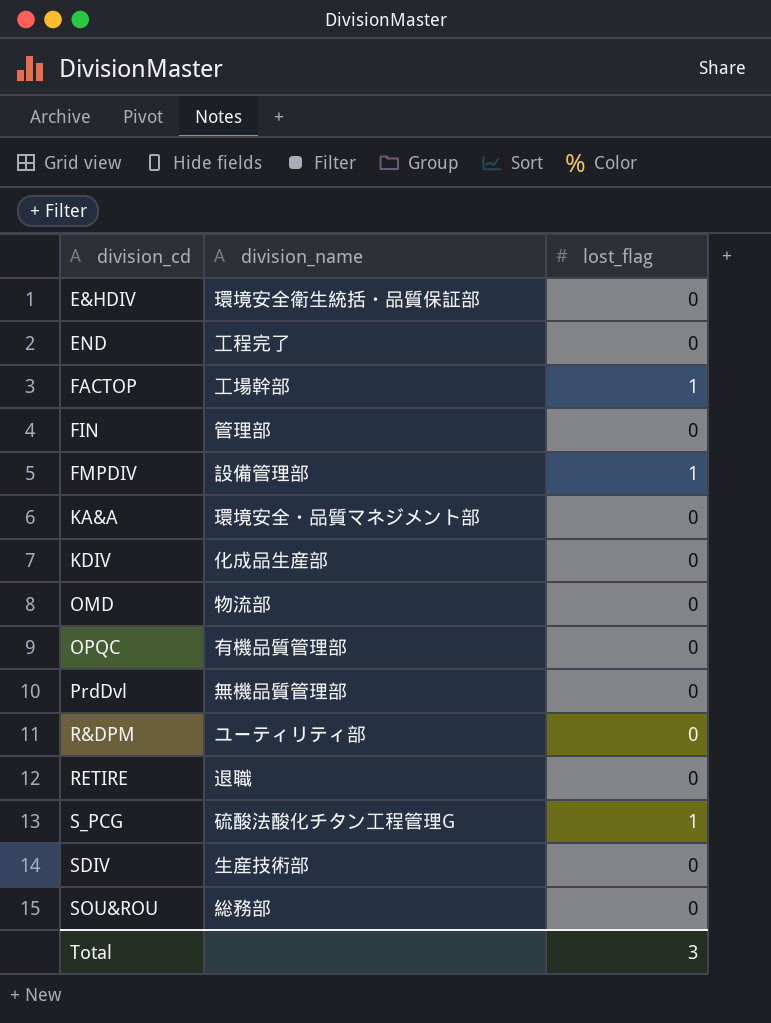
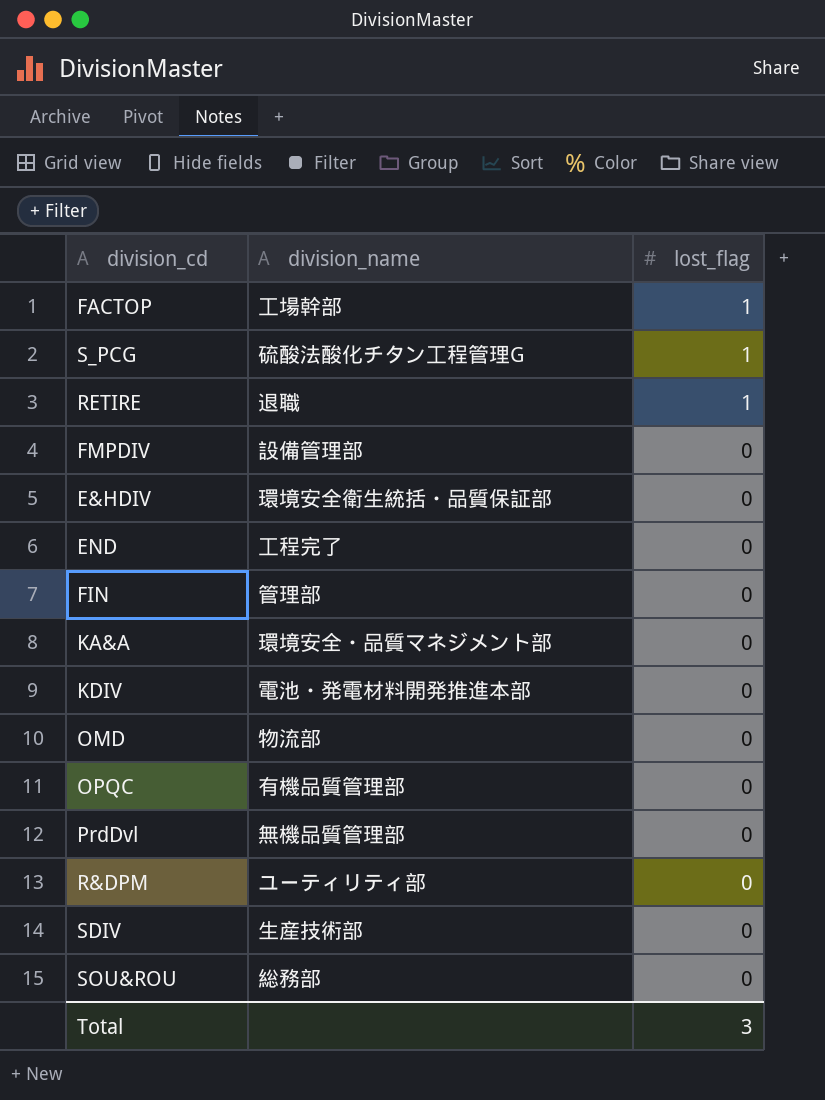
row order: division_cd ascending -> lost_flag descending
RETIRE | lost_flag: 0 -> 1
FMPDIV | lost_flag: 1 -> 0
KDIV | division_name: 化成品生産部 -> 電池・発電材料開発推進本部

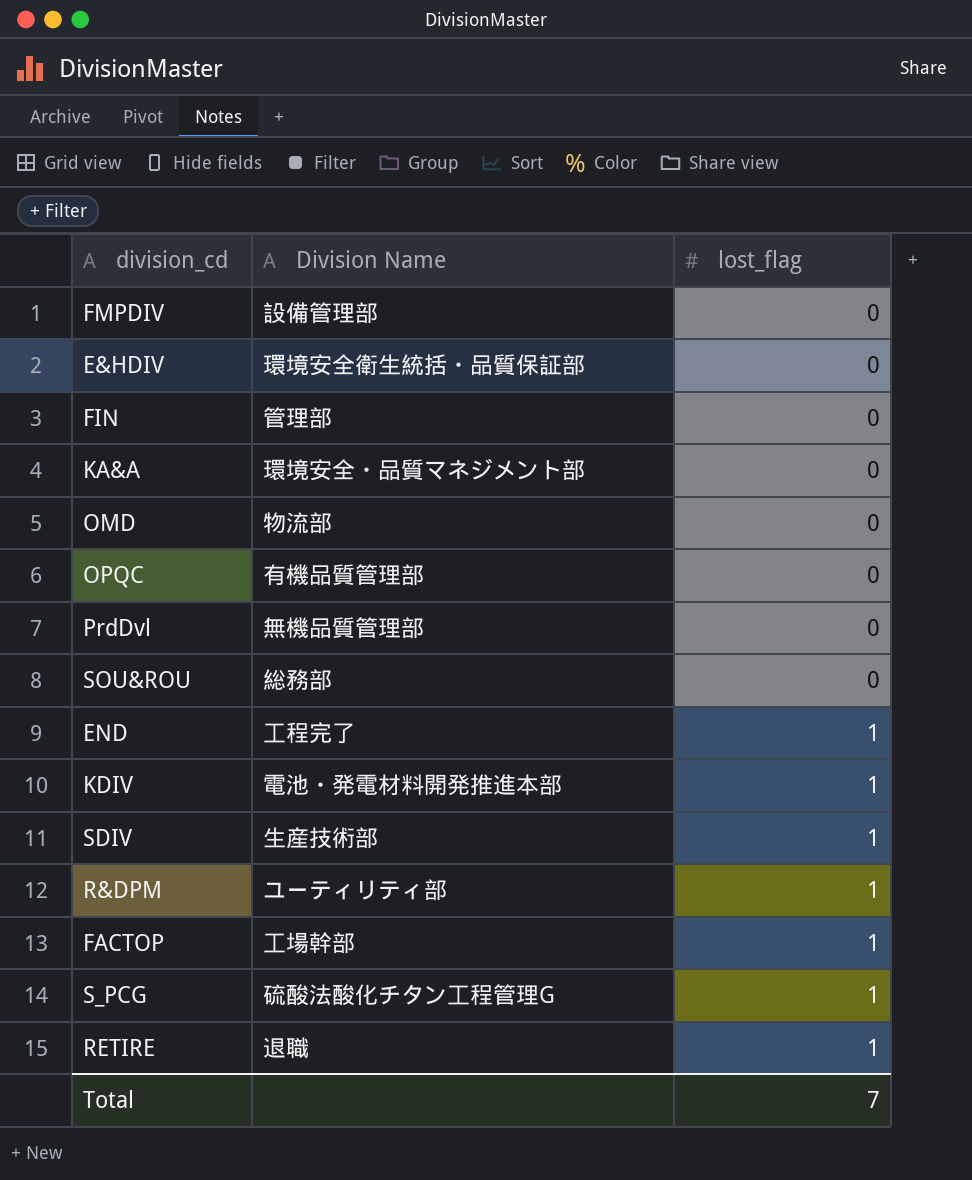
row order: lost_flag descending -> lost_flag ascending
column name: division_name -> Division Name
END | lost_flag: 0 -> 1
KDIV | lost_flag: 0 -> 1
SDIV | lost_flag: 0 -> 1
R&DPM | lost_flag: 0 -> 1
Total | lost_flag: 3 -> 7

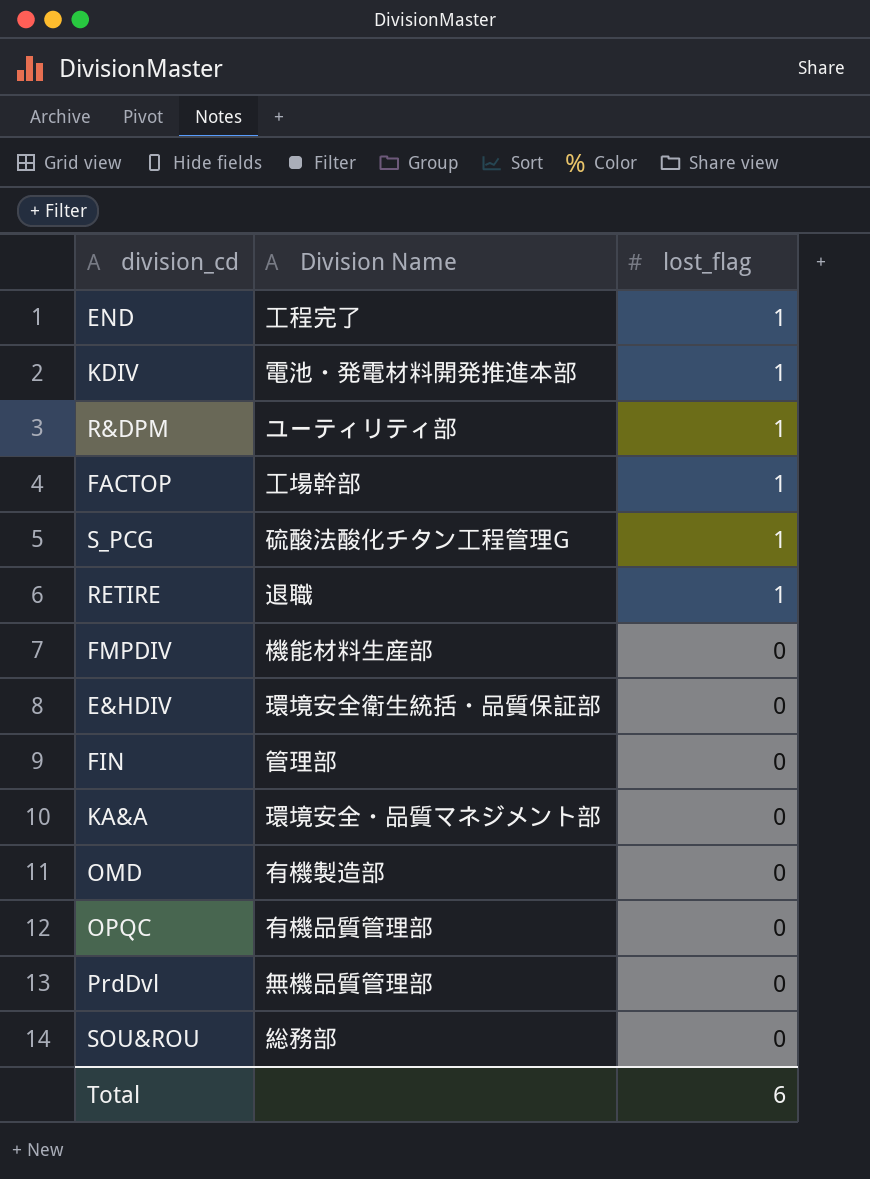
row order: lost_flag ascending -> lost_flag descending
row SDIV: 生産技術部 | 1 -> none
FMPDIV | Division Name: 設備管理部 -> 機能材料生産部
OMD | Division Name: 物流部 -> 有機製造部
Total | lost_flag: 7 -> 6

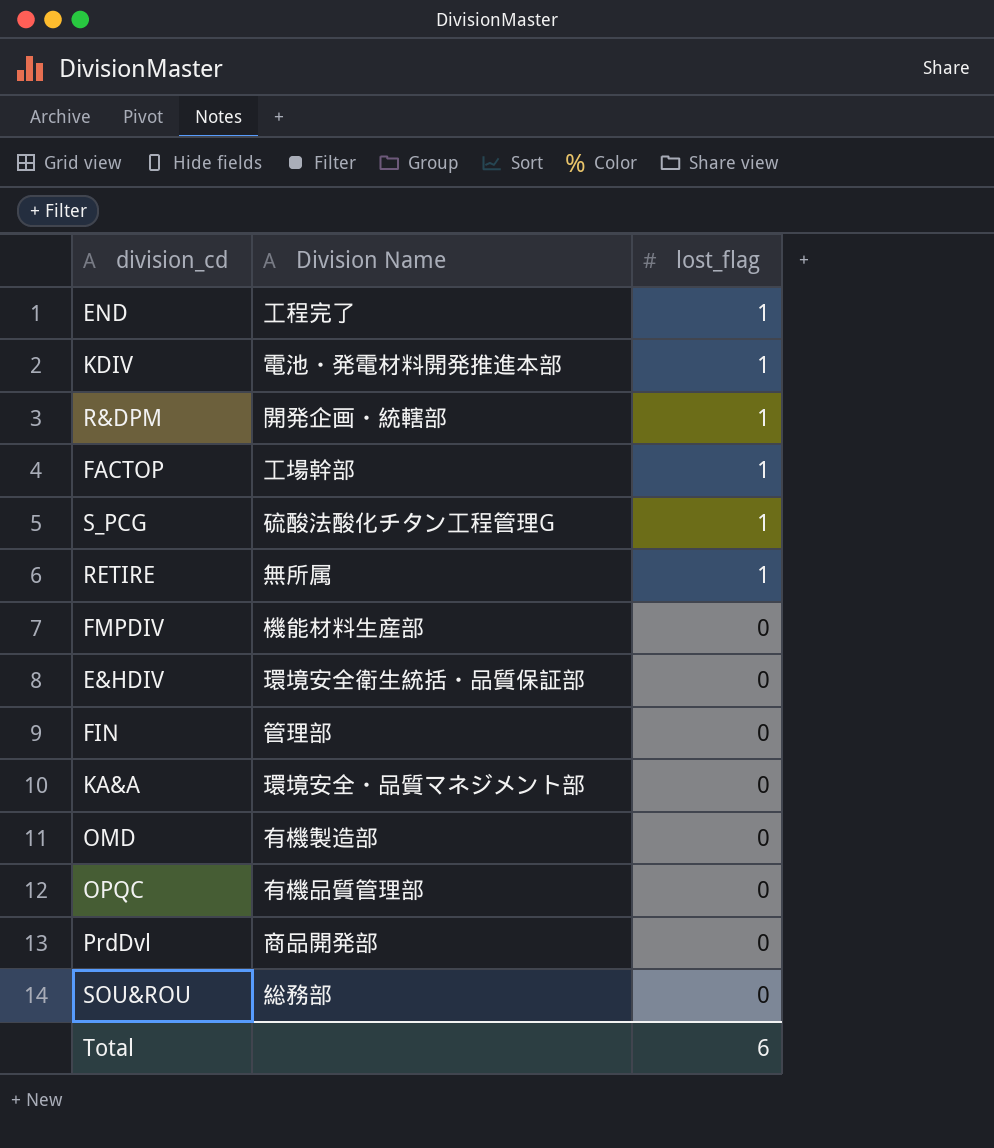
R&DPM | Division Name: ユーティリティ部 -> 開発企画・統轄部
RETIRE | Division Name: 退職 -> 無所属
PrdDvl | Division Name: 無機品質管理部 -> 商品開発部

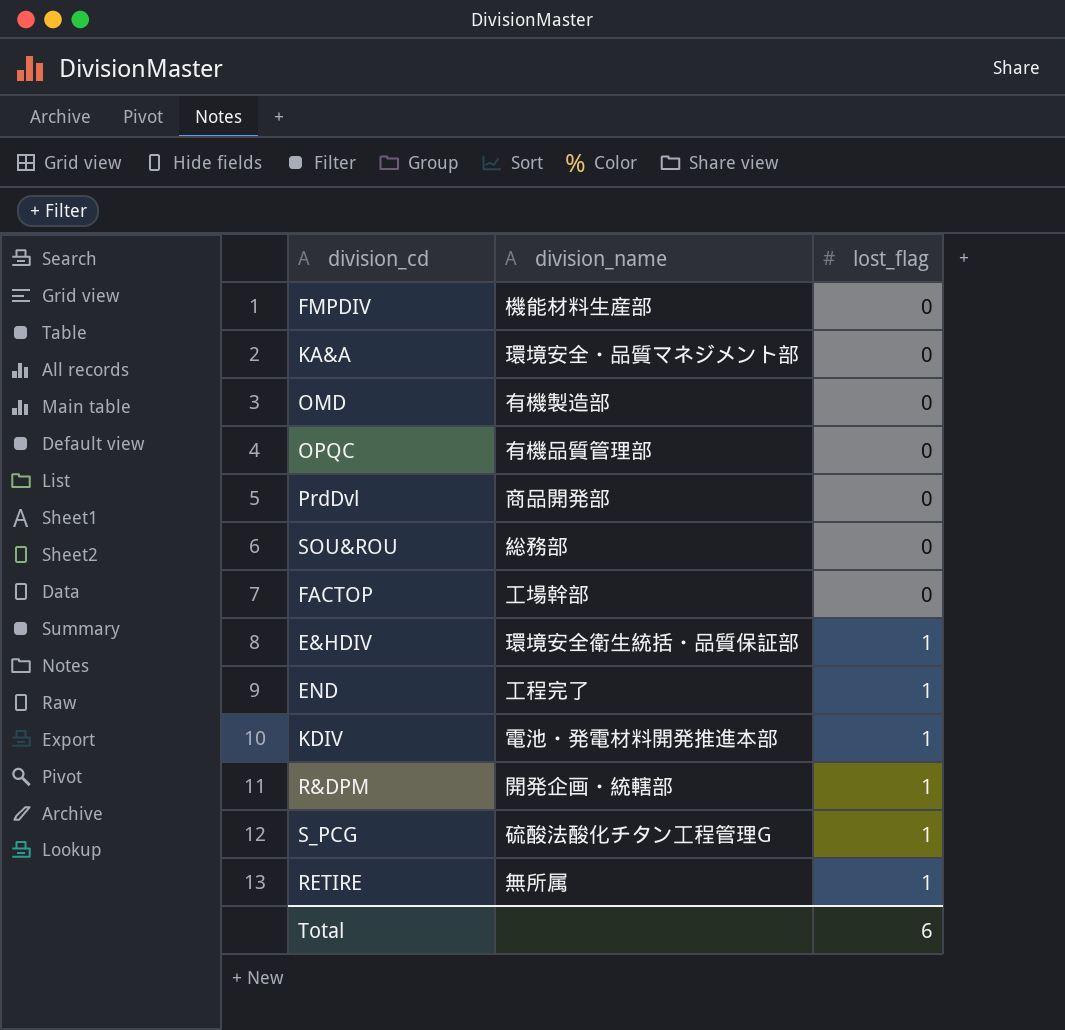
row order: lost_flag descending -> lost_flag ascending
column name: Division Name -> division_name
row FIN: 管理部 | 0 -> none
FACTOP | lost_flag: 1 -> 0
E&HDIV | lost_flag: 0 -> 1

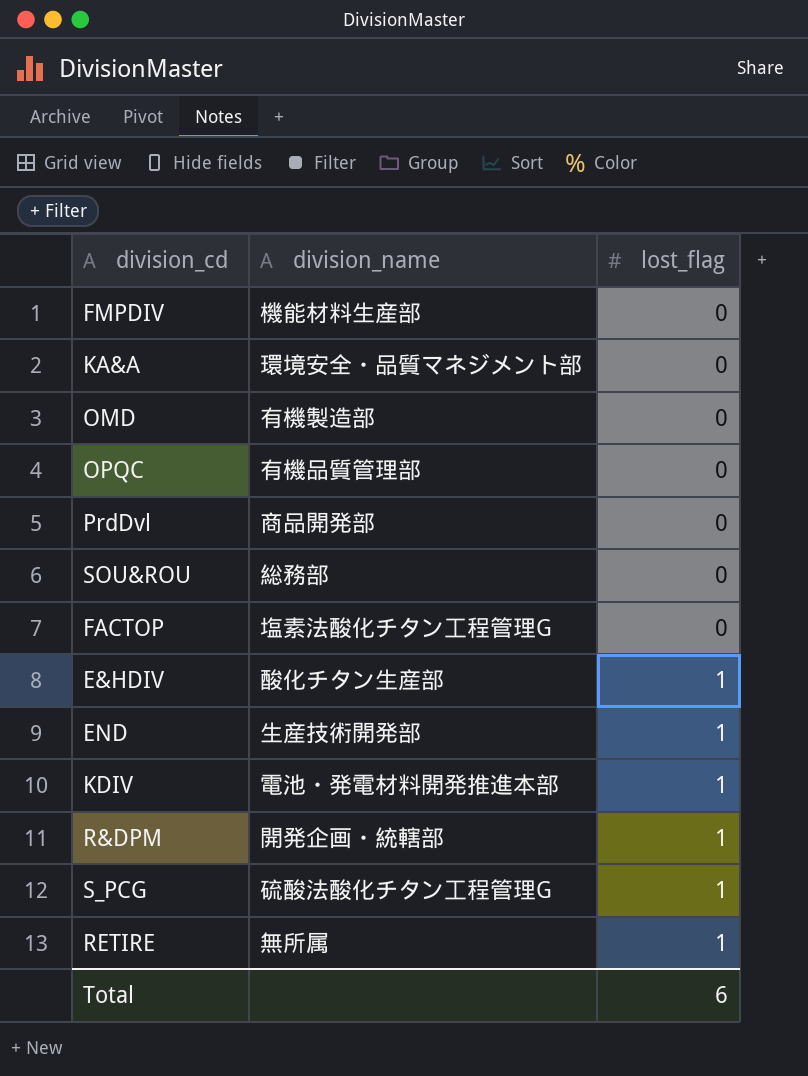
FACTOP | division_name: 工場幹部 -> 塩素法酸化チタン工程管理G
E&HDIV | division_name: 環境安全衛生統括・品質保証部 -> 酸化チタン生産部
END | division_name: 工程完了 -> 生産技術開発部

